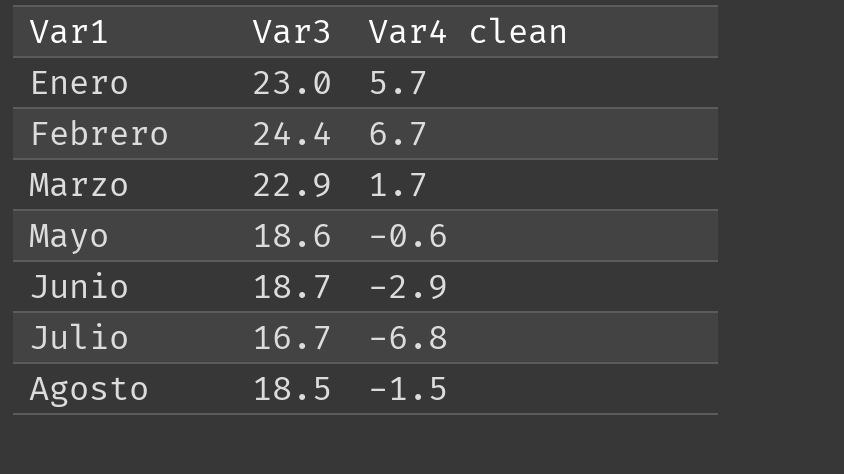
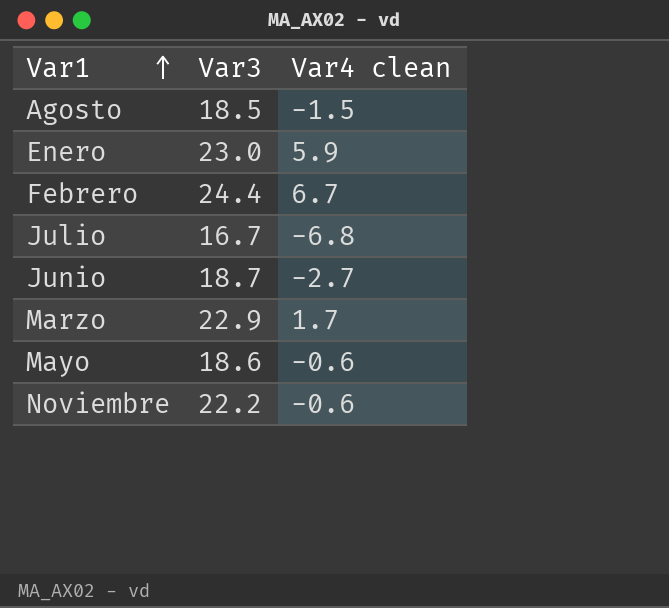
row order: none -> Var1 ascending
Enero | Var4 clean: 5.7 -> 5.9
Junio | Var4 clean: -2.9 -> -2.7
row Noviembre: none -> 22.2 | -0.6

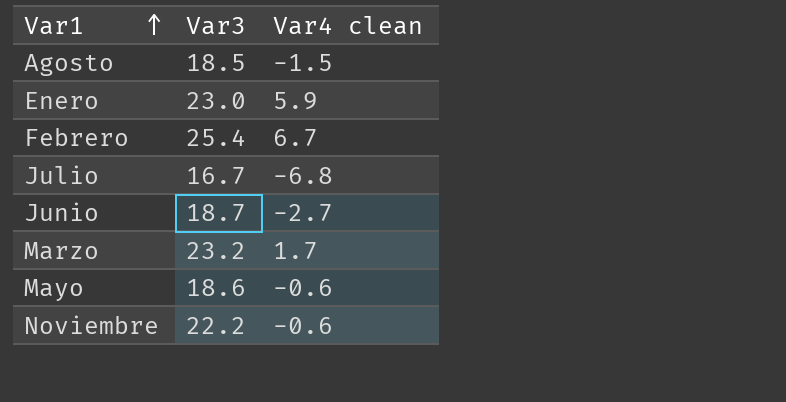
Febrero | Var3: 24.4 -> 25.4
Marzo | Var3: 22.9 -> 23.2

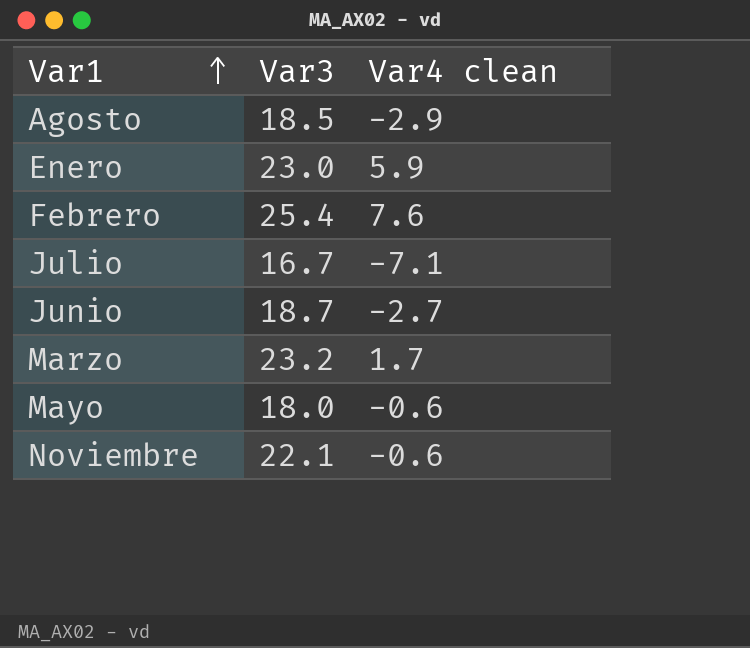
Agosto | Var4 clean: -1.5 -> -2.9
Febrero | Var4 clean: 6.7 -> 7.6
Julio | Var4 clean: -6.8 -> -7.1
Mayo | Var3: 18.6 -> 18.0
Noviembre | Var3: 22.2 -> 22.1

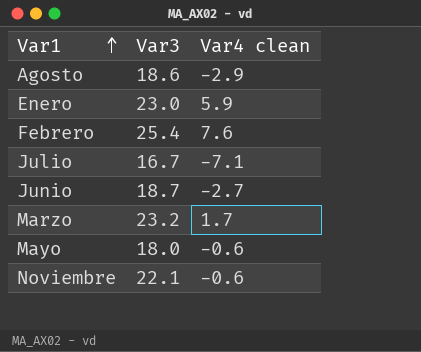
Agosto | Var3: 18.5 -> 18.6

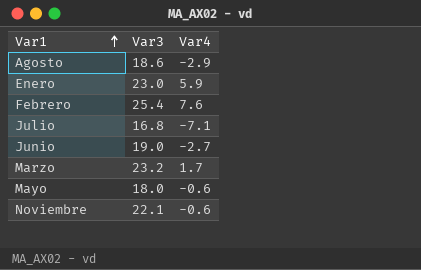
column name: Var4 clean -> Var4
Julio | Var3: 16.7 -> 16.8
Junio | Var3: 18.7 -> 19.0

